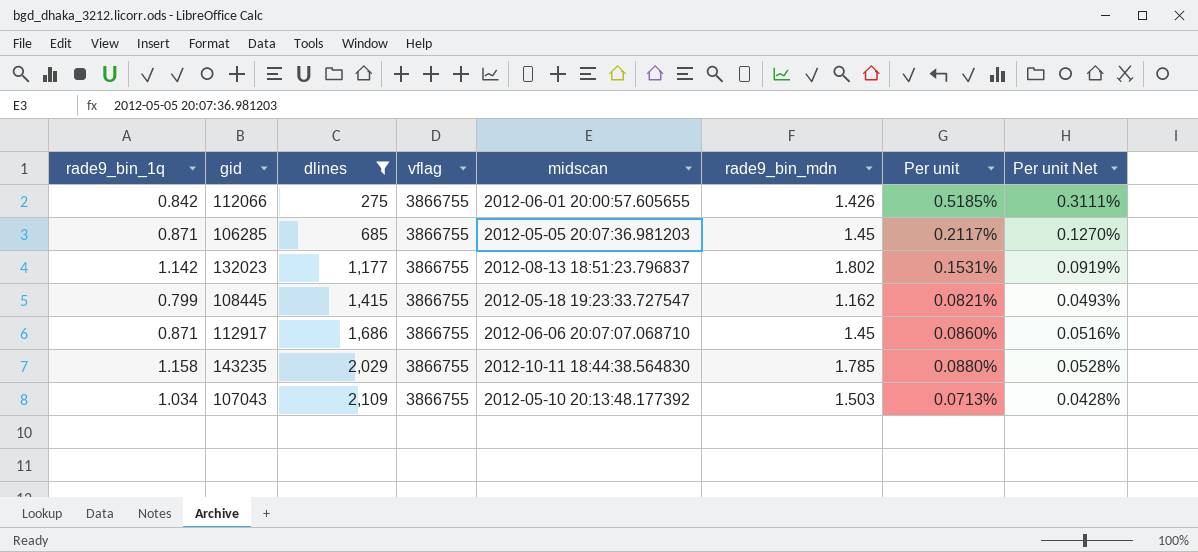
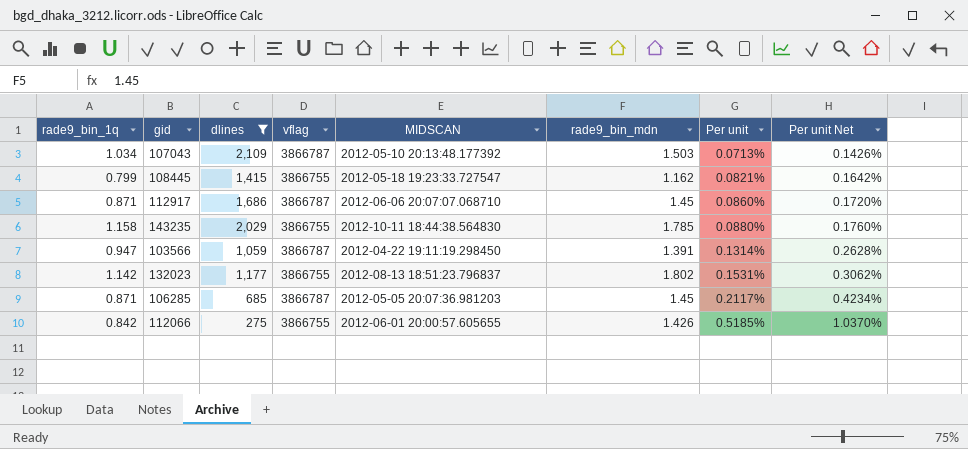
row order: dlines ascending -> Per unit ascending
column name: midscan -> MIDSCAN
column Per unit Net | formula: [Per unit] * 0.6 -> [Per unit] * 2
107043 | vflag: 3866755 -> 3866787
112917 | vflag: 3866755 -> 3866787
row 103566: none -> 0.947 | 1,059 | 3866787 | 2012-04-22 19:11:19.298450 | 1.391 | 0.1314% | 0.2628%
106285 | vflag: 3866755 -> 3866787

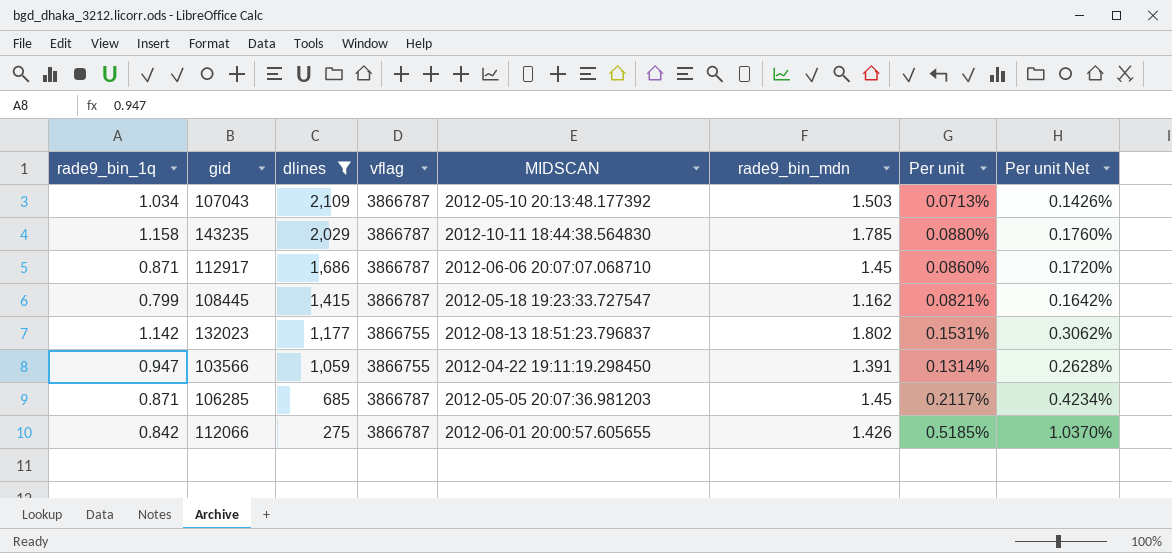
row order: Per unit ascending -> dlines descending
143235 | vflag: 3866755 -> 3866787
108445 | vflag: 3866755 -> 3866787
103566 | vflag: 3866787 -> 3866755
112066 | vflag: 3866755 -> 3866787

